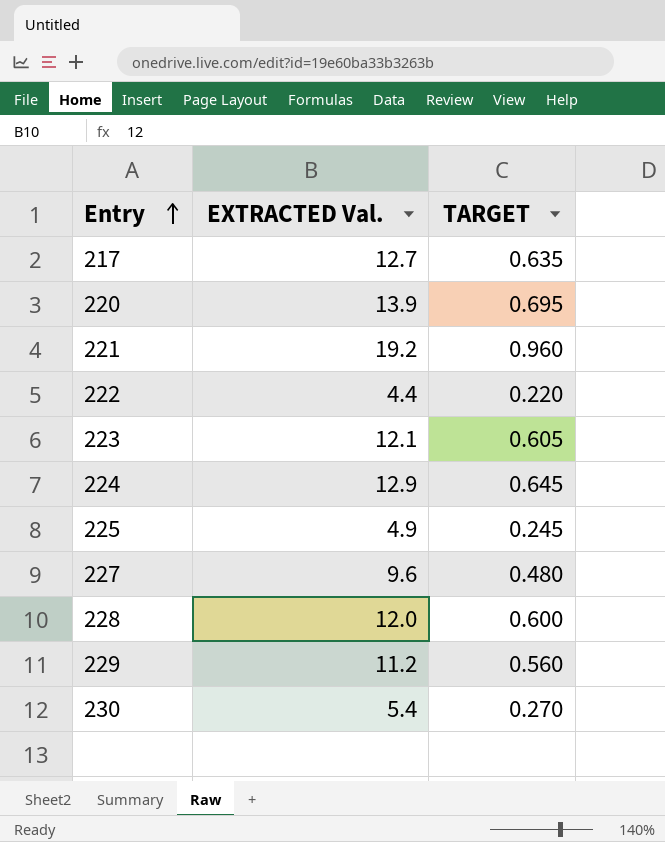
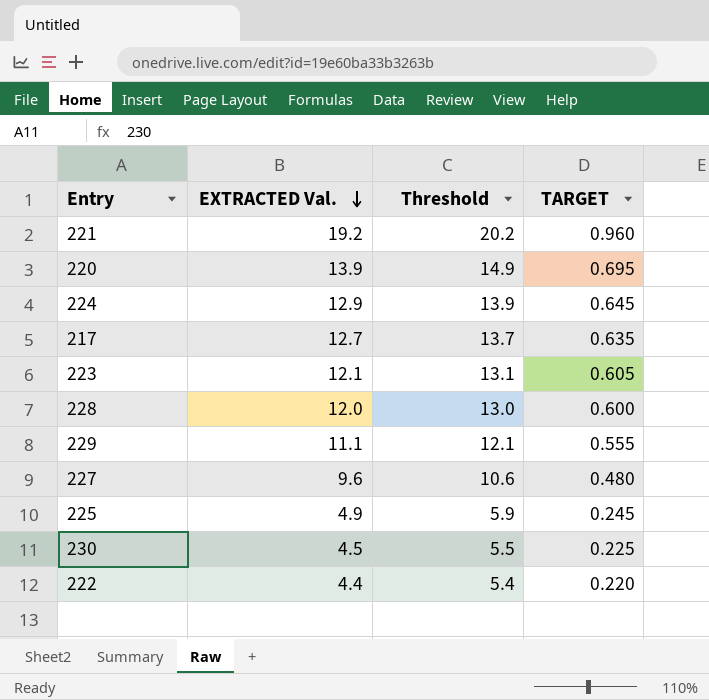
row order: Entry ascending -> EXTRACTED Val. descending
column Threshold | formula: none -> [EXTRACTED Val.] + 1
229 | EXTRACTED Val.: 11.2 -> 11.1
229 | TARGET: 0.560 -> 0.555
230 | EXTRACTED Val.: 5.4 -> 4.5
230 | TARGET: 0.270 -> 0.225

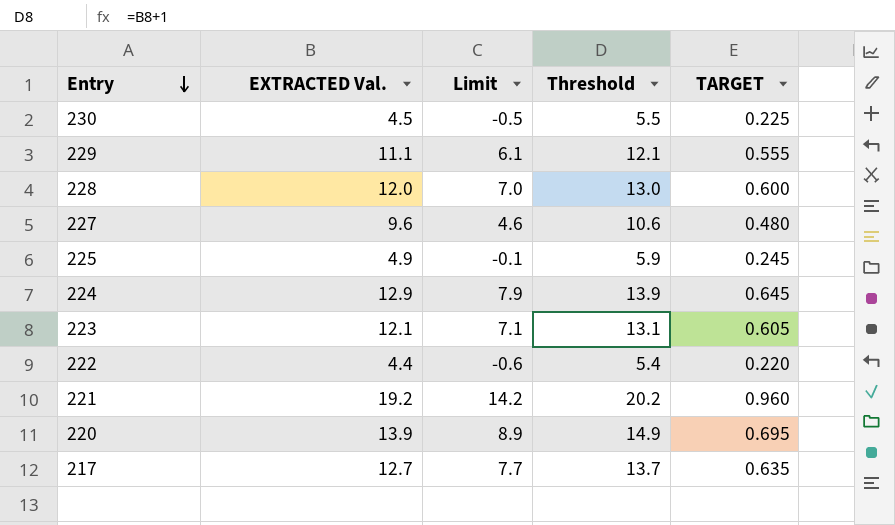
row order: EXTRACTED Val. descending -> Entry descending
column Limit | formula: none -> [EXTRACTED Val.] - 5

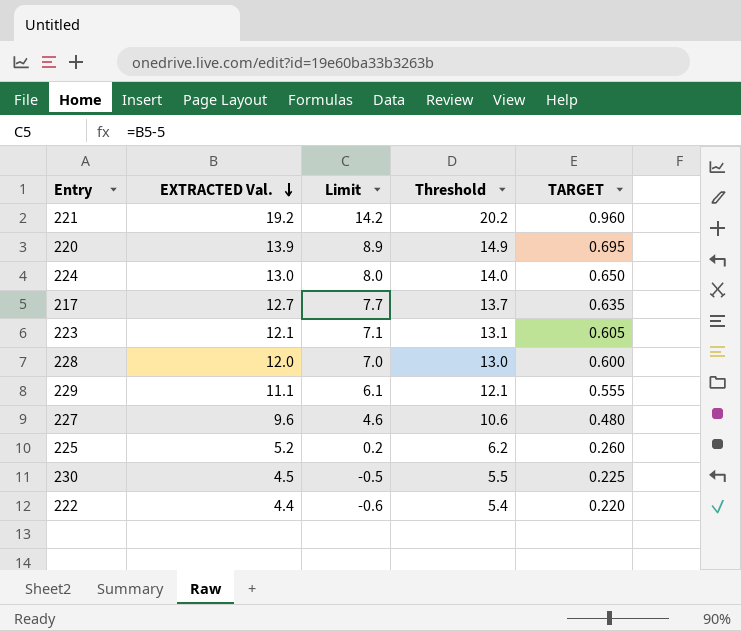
row order: Entry descending -> EXTRACTED Val. descending
224 | EXTRACTED Val.: 12.9 -> 13.0
224 | Limit: 7.9 -> 8.0
224 | Threshold: 13.9 -> 14.0
224 | TARGET: 0.645 -> 0.650
225 | EXTRACTED Val.: 4.9 -> 5.2
225 | Limit: -0.1 -> 0.2
225 | Threshold: 5.9 -> 6.2
225 | TARGET: 0.245 -> 0.260

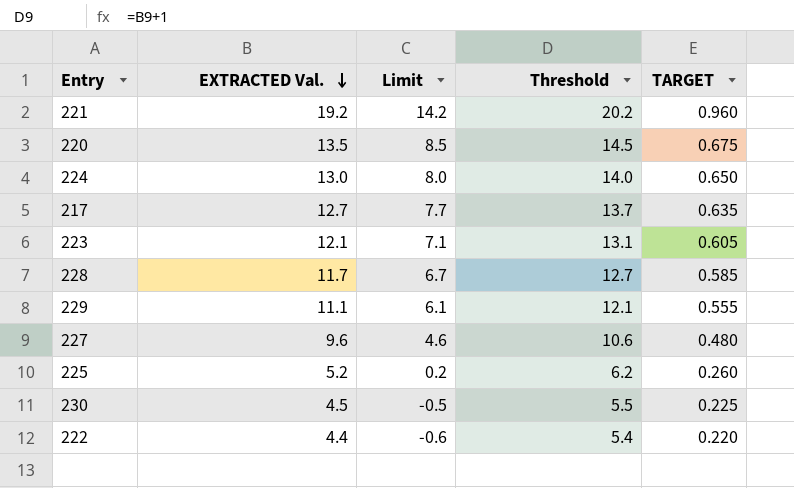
220 | EXTRACTED Val.: 13.9 -> 13.5
220 | Limit: 8.9 -> 8.5
220 | Threshold: 14.9 -> 14.5
220 | TARGET: 0.695 -> 0.675
228 | EXTRACTED Val.: 12.0 -> 11.7
228 | Limit: 7.0 -> 6.7
228 | Threshold: 13.0 -> 12.7
228 | TARGET: 0.600 -> 0.585

